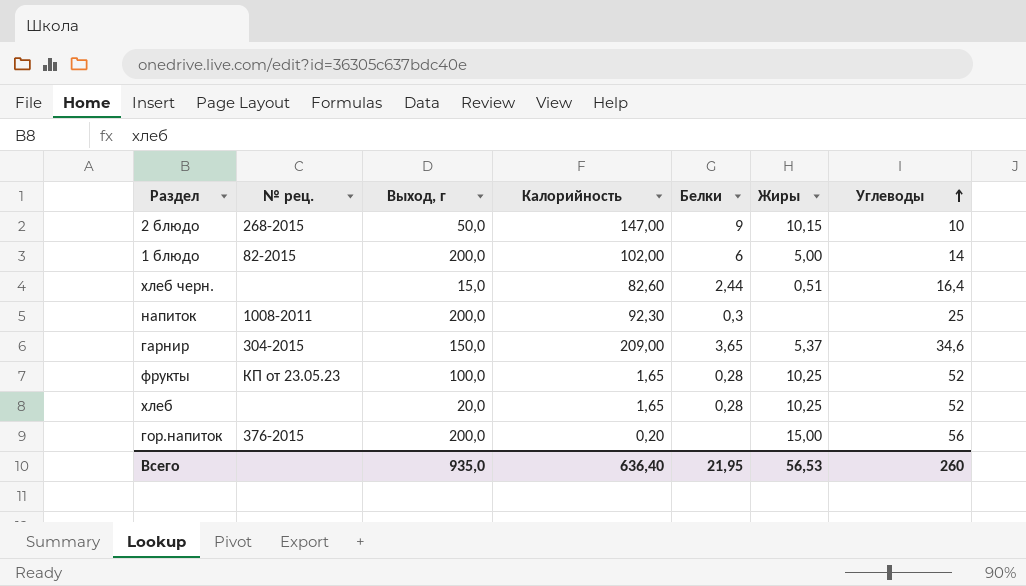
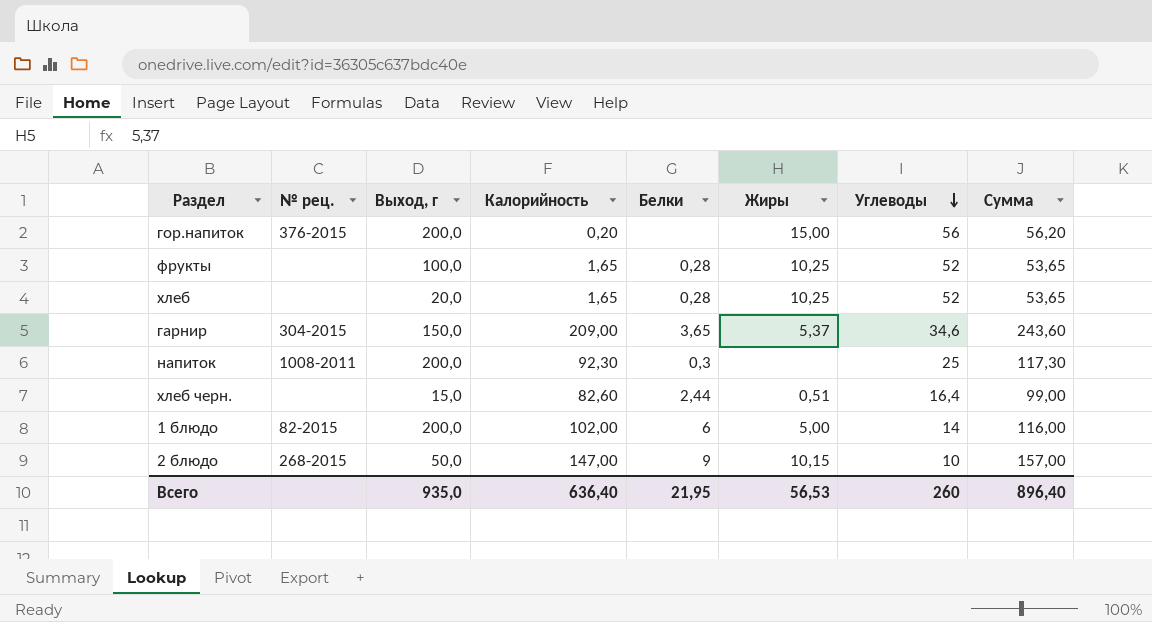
row order: Углеводы ascending -> Углеводы descending
column Сумма | formula: none -> [Калорийность] + [Углеводы]
фрукты | № рец.: КП от 23.05.23 -> none

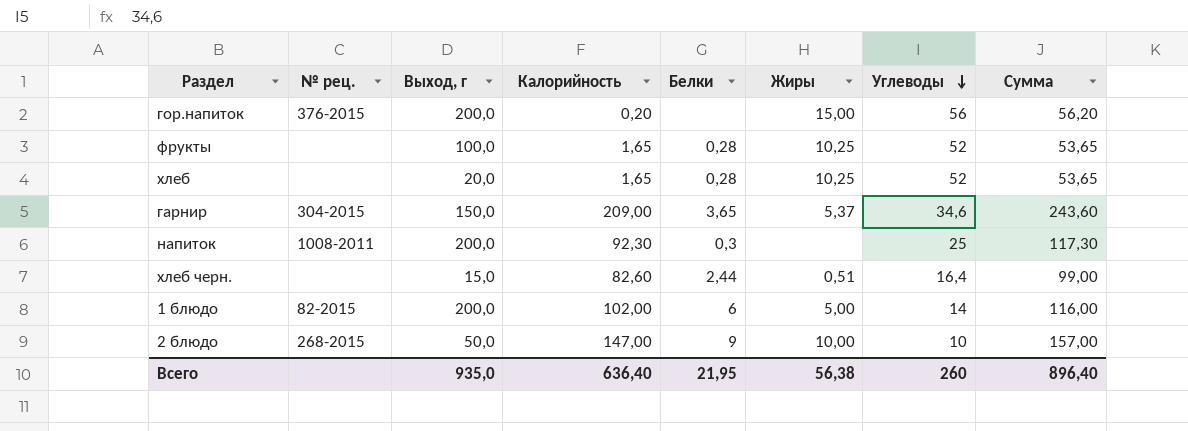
2 блюдо | Жиры: 10,15 -> 10,00
Всего | Жиры: 56,53 -> 56,38

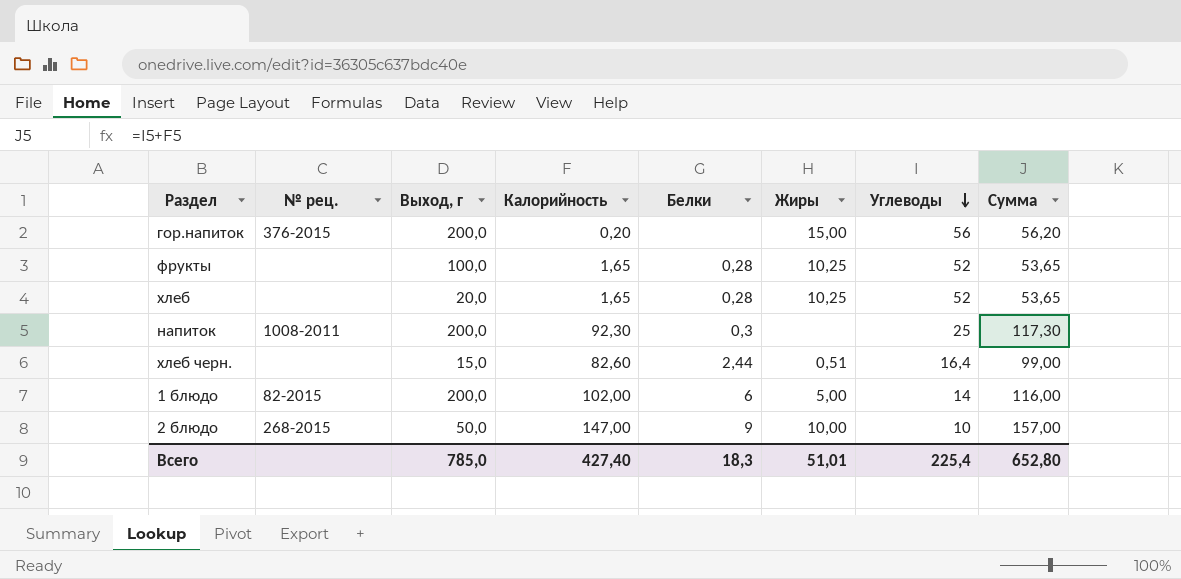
row гарнир: 304-2015 | 150,0 | 209,00 | 3,65 | 5,37 | 34,6 | 243,60 -> none
Всего | Выход, г: 935,0 -> 785,0
Всего | Калорийность: 636,40 -> 427,40
Всего | Белки: 21,95 -> 18,3
Всего | Жиры: 56,38 -> 51,01
Всего | Углеводы: 260 -> 225,4
Всего | Сумма: 896,40 -> 652,80

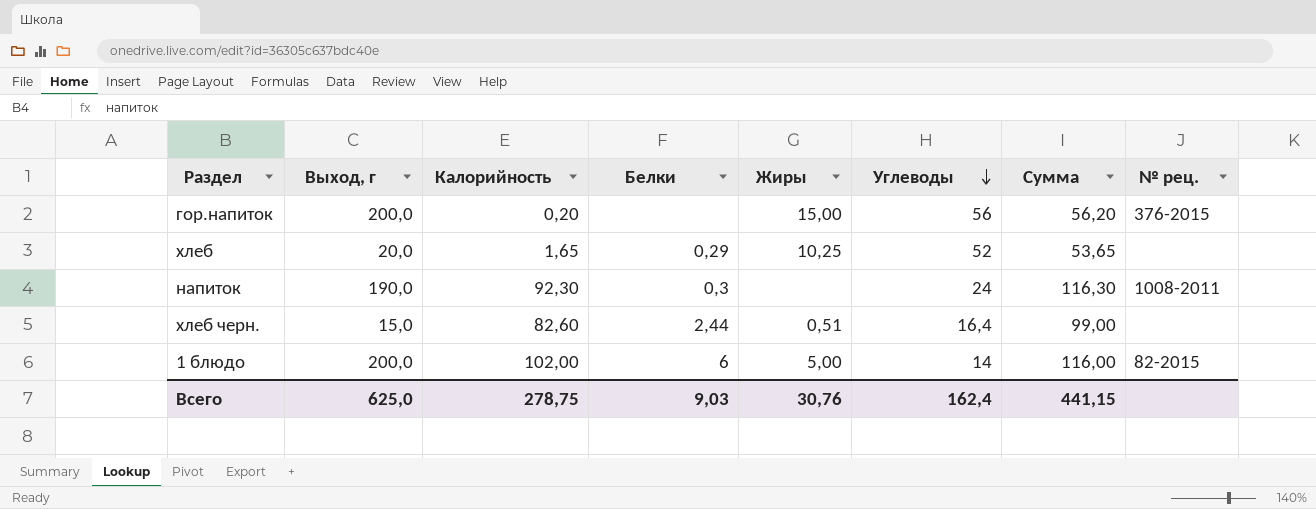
column № рец. | position: 2 -> 8
row фрукты: none | 100,0 | 1,65 | 0,28 | 10,25 | 52 | 53,65 -> none
row 2 блюдо: 268-2015 | 50,0 | 147,00 | 9 | 10,00 | 10 | 157,00 -> none
хлеб | Белки: 0,28 -> 0,29
напиток | Выход, г: 200,0 -> 190,0
напиток | Углеводы: 25 -> 24
напиток | Сумма: 117,30 -> 116,30
Всего | Выход, г: 785,0 -> 625,0
Всего | Калорийность: 427,40 -> 278,75
Всего | Белки: 18,3 -> 9,03
Всего | Жиры: 51,01 -> 30,76
Всего | Углеводы: 225,4 -> 162,4
Всего | Сумма: 652,80 -> 441,15

